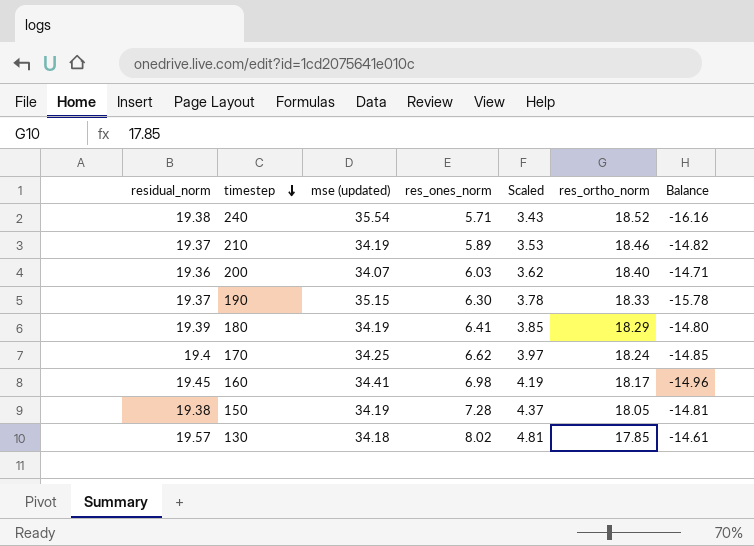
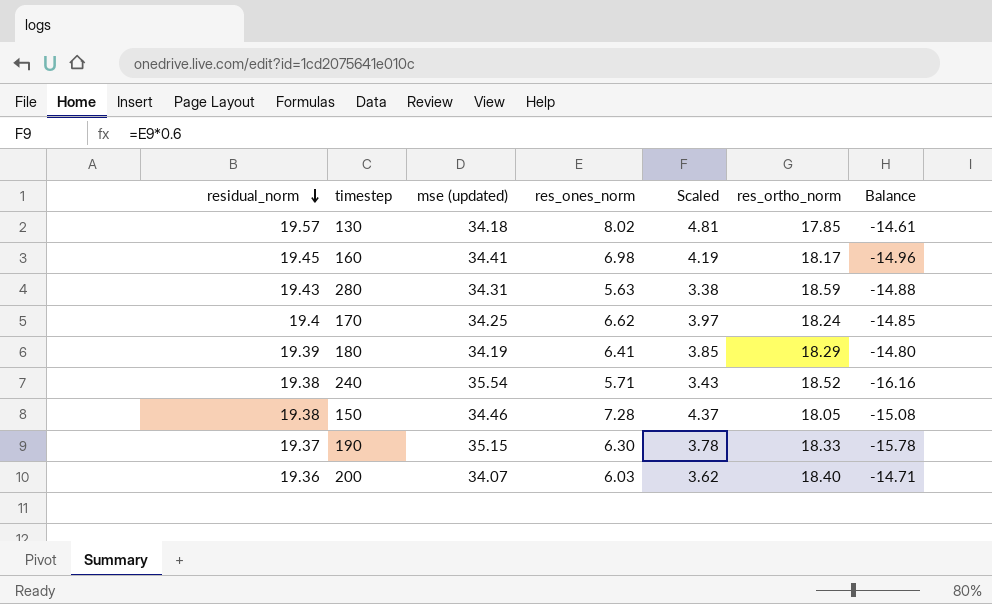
row order: timestep descending -> residual_norm descending
row 210: 19.37 | 34.19 | 5.89 | 3.53 | 18.46 | -14.82 -> none
row 280: none -> 19.43 | 34.31 | 5.63 | 3.38 | 18.59 | -14.88
150 | mse (updated): 34.19 -> 34.46
150 | Balance: -14.81 -> -15.08

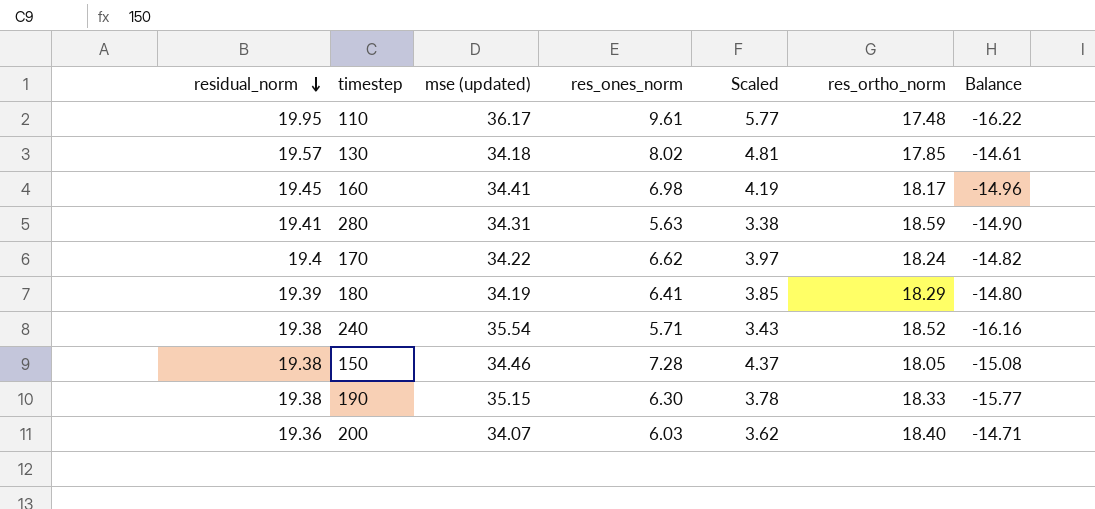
row 110: none -> 19.95 | 36.17 | 9.61 | 5.77 | 17.48 | -16.22
280 | residual_norm: 19.43 -> 19.41
280 | Balance: -14.88 -> -14.90
170 | mse (updated): 34.25 -> 34.22
170 | Balance: -14.85 -> -14.82
190 | residual_norm: 19.37 -> 19.38
190 | Balance: -15.78 -> -15.77

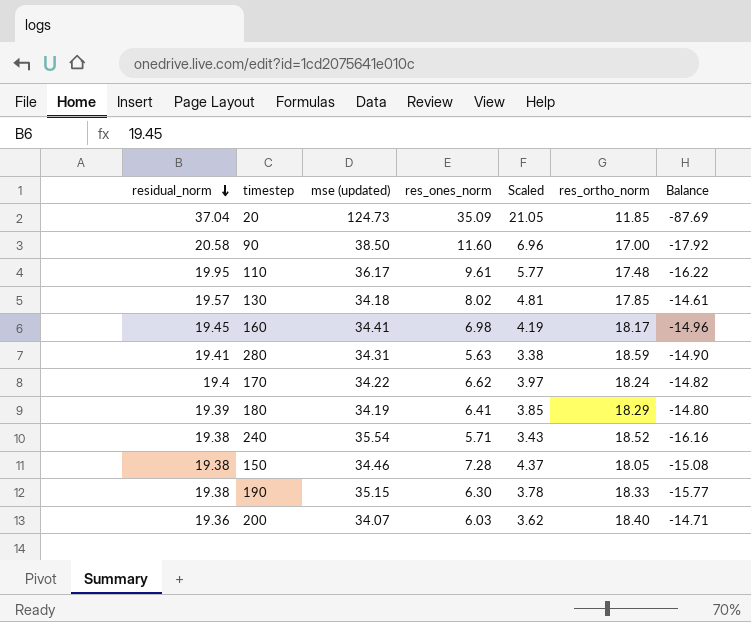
row 20: none -> 37.04 | 124.73 | 35.09 | 21.05 | 11.85 | -87.69
row 90: none -> 20.58 | 38.50 | 11.60 | 6.96 | 17.00 | -17.92

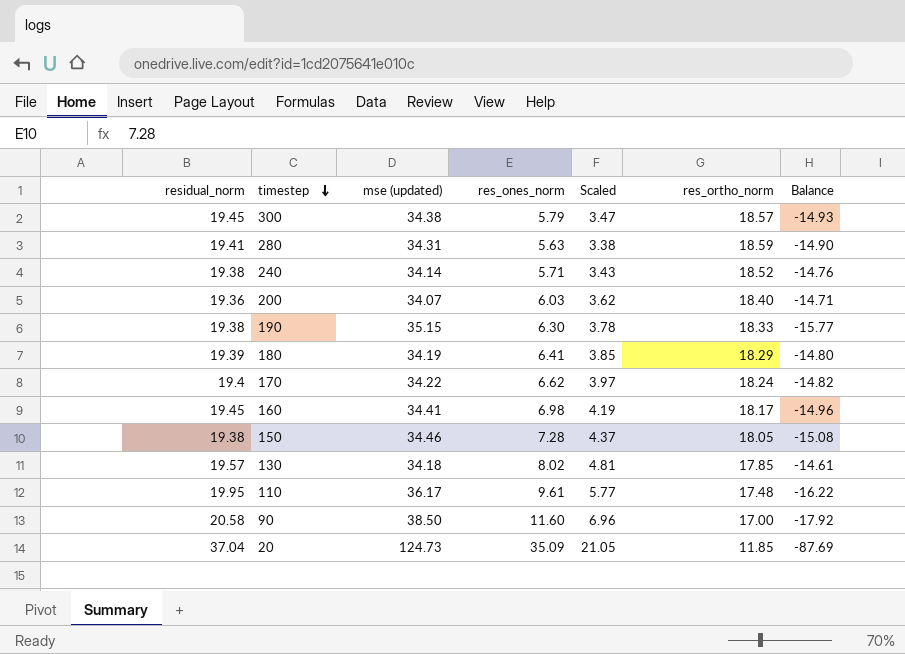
row order: residual_norm descending -> timestep descending
row 300: none -> 19.45 | 34.38 | 5.79 | 3.47 | 18.57 | -14.93
240 | mse (updated): 35.54 -> 34.14
240 | Balance: -16.16 -> -14.76

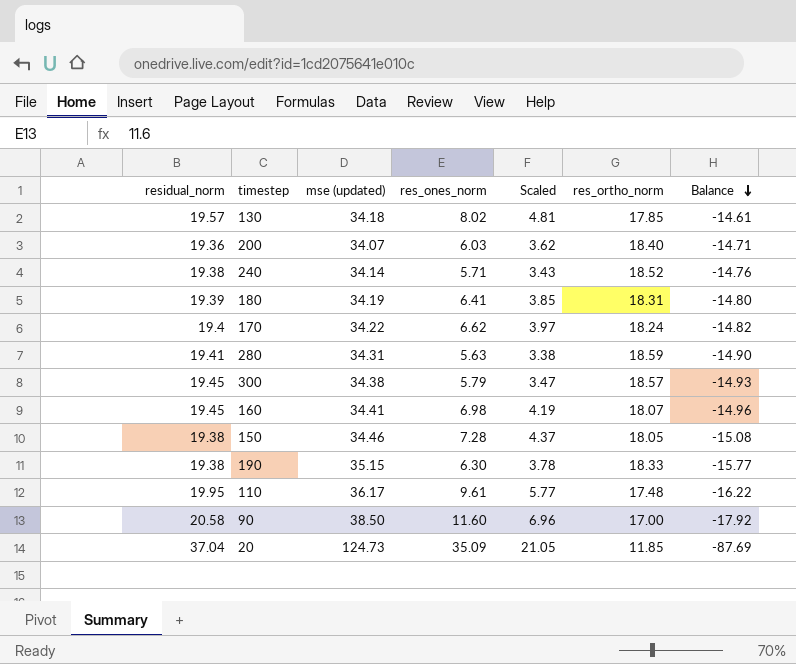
row order: timestep descending -> Balance descending
180 | res_ortho_norm: 18.29 -> 18.31
160 | res_ortho_norm: 18.17 -> 18.07

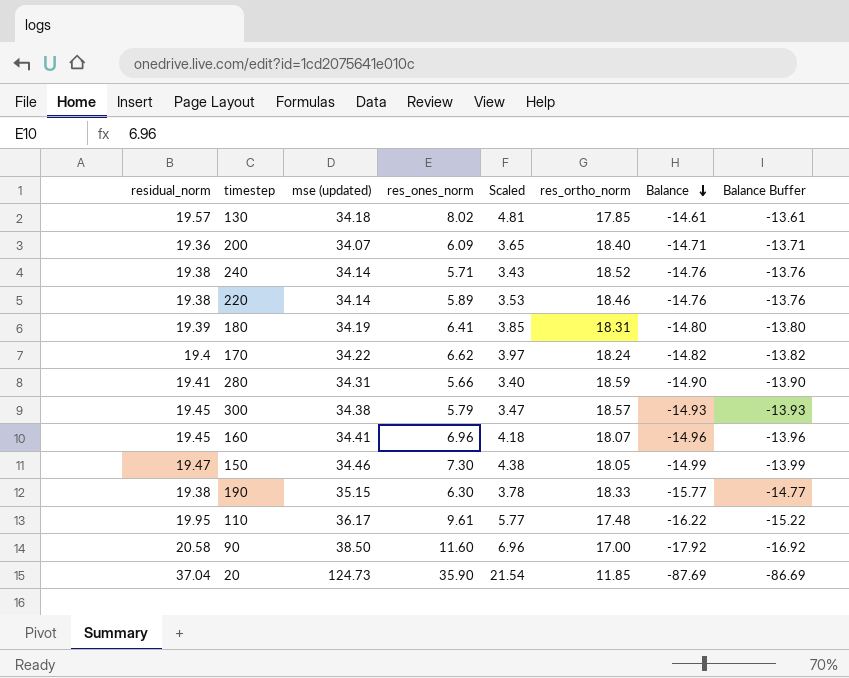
column Balance Buffer | formula: none -> [Balance] + 1
200 | res_ones_norm: 6.03 -> 6.09
200 | Scaled: 3.62 -> 3.65
row 220: none -> 19.38 | 34.14 | 5.89 | 3.53 | 18.46 | -14.76 | -13.76
280 | res_ones_norm: 5.63 -> 5.66
280 | Scaled: 3.38 -> 3.40
160 | res_ones_norm: 6.98 -> 6.96
160 | Scaled: 4.19 -> 4.18
150 | residual_norm: 19.38 -> 19.47
150 | res_ones_norm: 7.28 -> 7.30
150 | Scaled: 4.37 -> 4.38
150 | Balance: -15.08 -> -14.99
20 | res_ones_norm: 35.09 -> 35.90
20 | Scaled: 21.05 -> 21.54

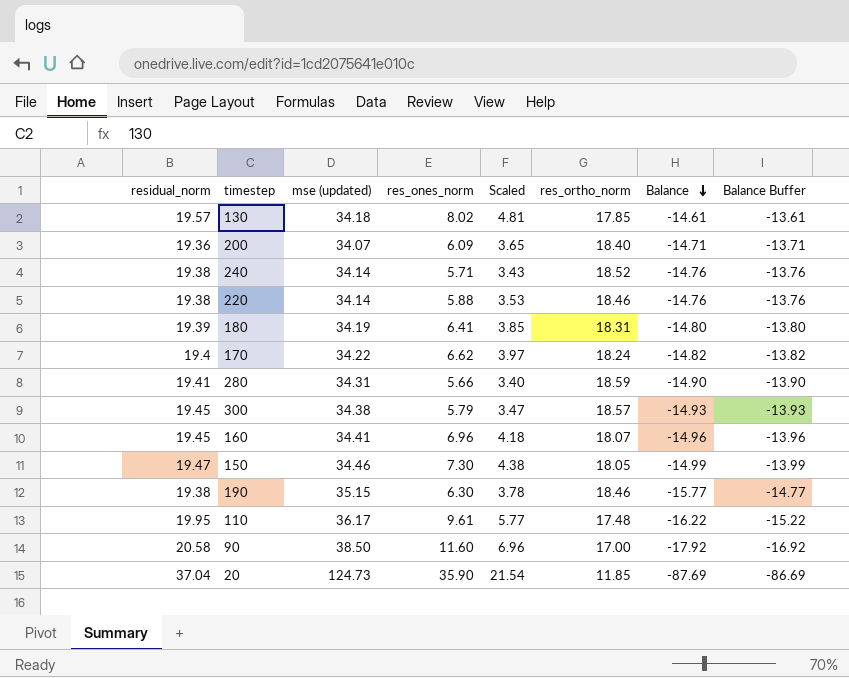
220 | res_ones_norm: 5.89 -> 5.88
190 | res_ortho_norm: 18.33 -> 18.46

